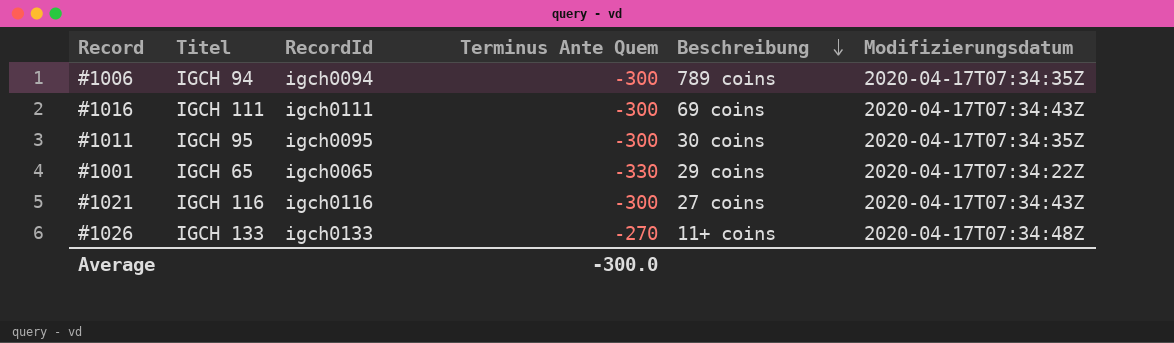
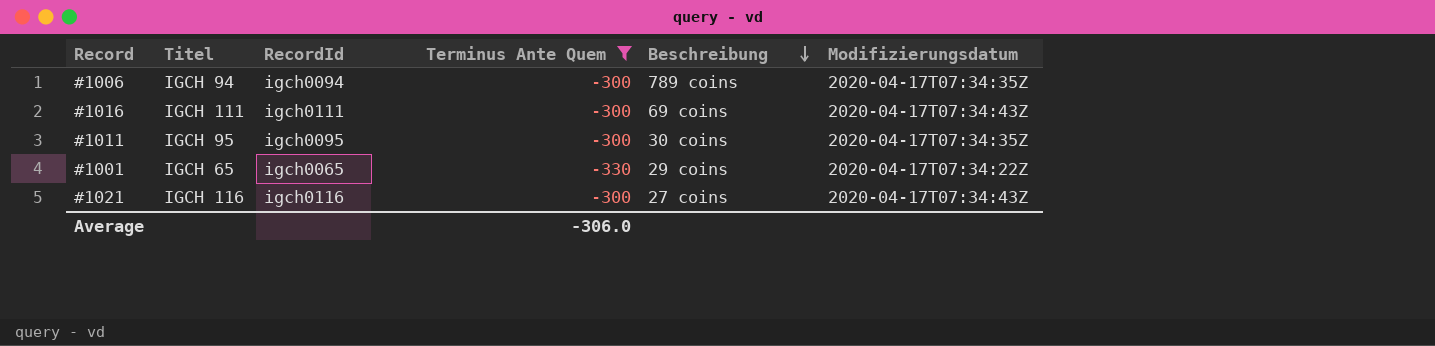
filter: none -> Terminus Ante Quem != -270
Average | Terminus Ante Quem: -300.0 -> -306.0

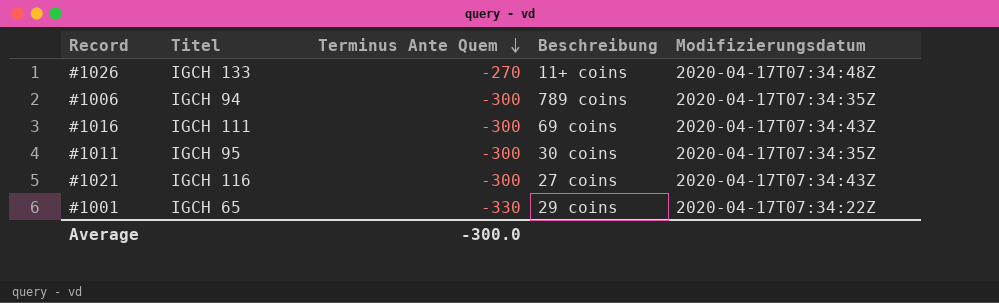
filter: Terminus Ante Quem != -270 -> none
row order: Beschreibung descending -> Terminus Ante Quem descending
column RecordId | position: 3 -> none
Average | Terminus Ante Quem: -306.0 -> -300.0

